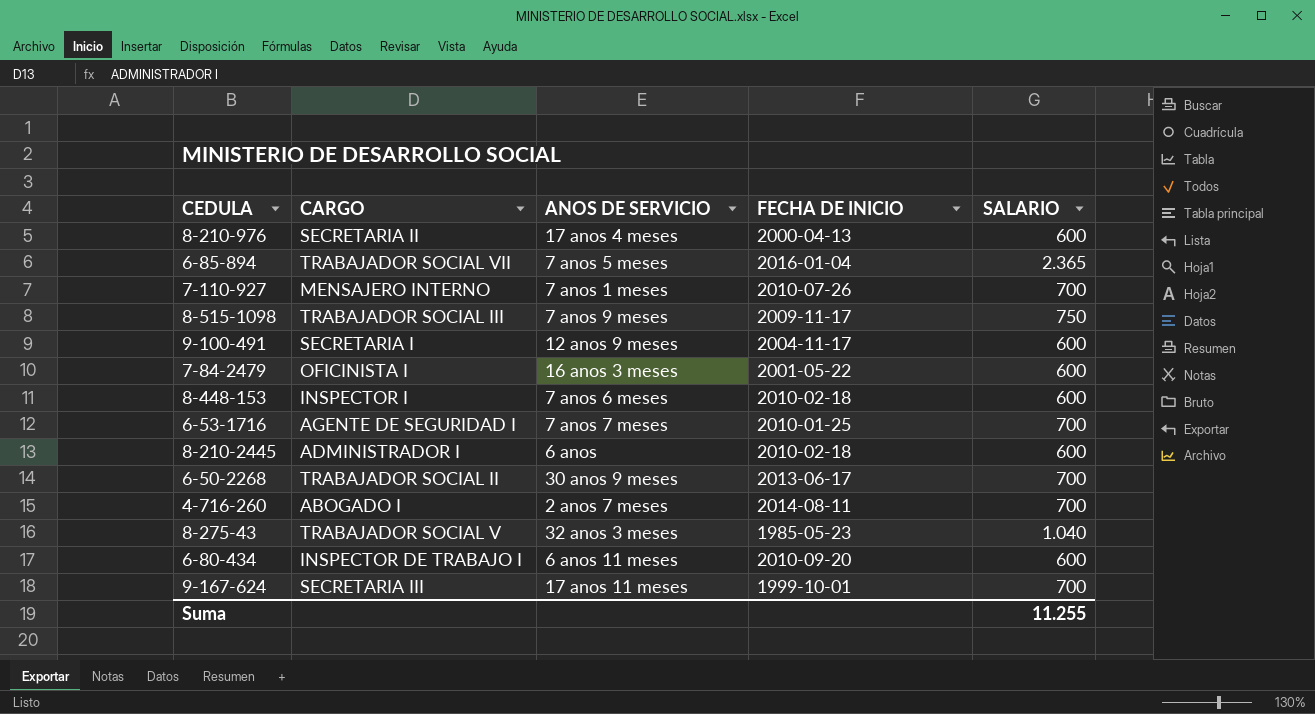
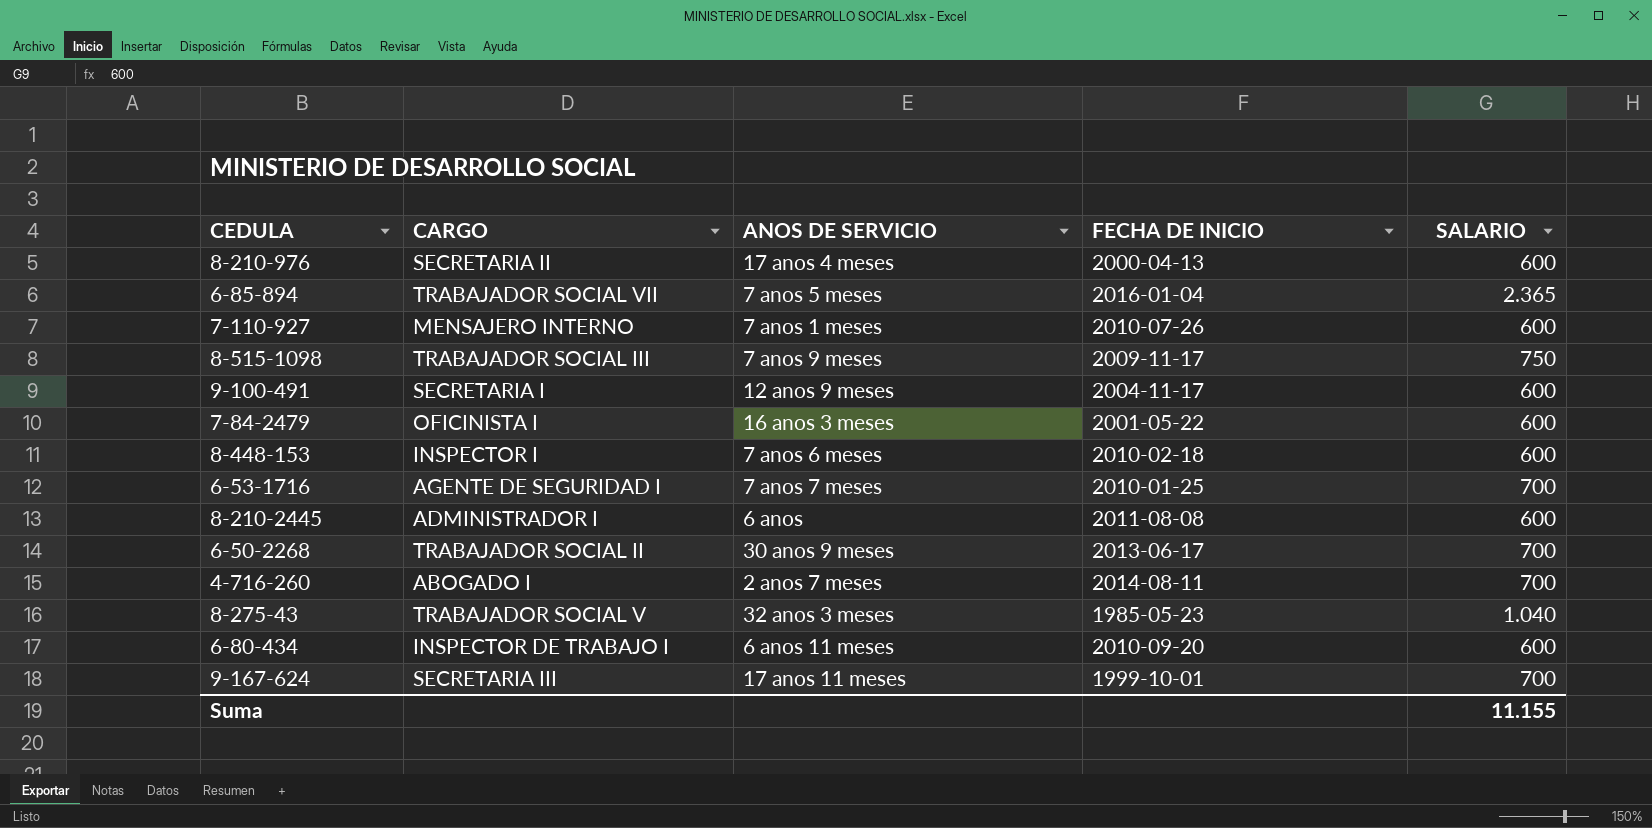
7-110-927 | SALARIO: 700 -> 600
8-210-2445 | FECHA DE INICIO: 2010-02-18 -> 2011-08-08
Suma | SALARIO: 11.255 -> 11.155

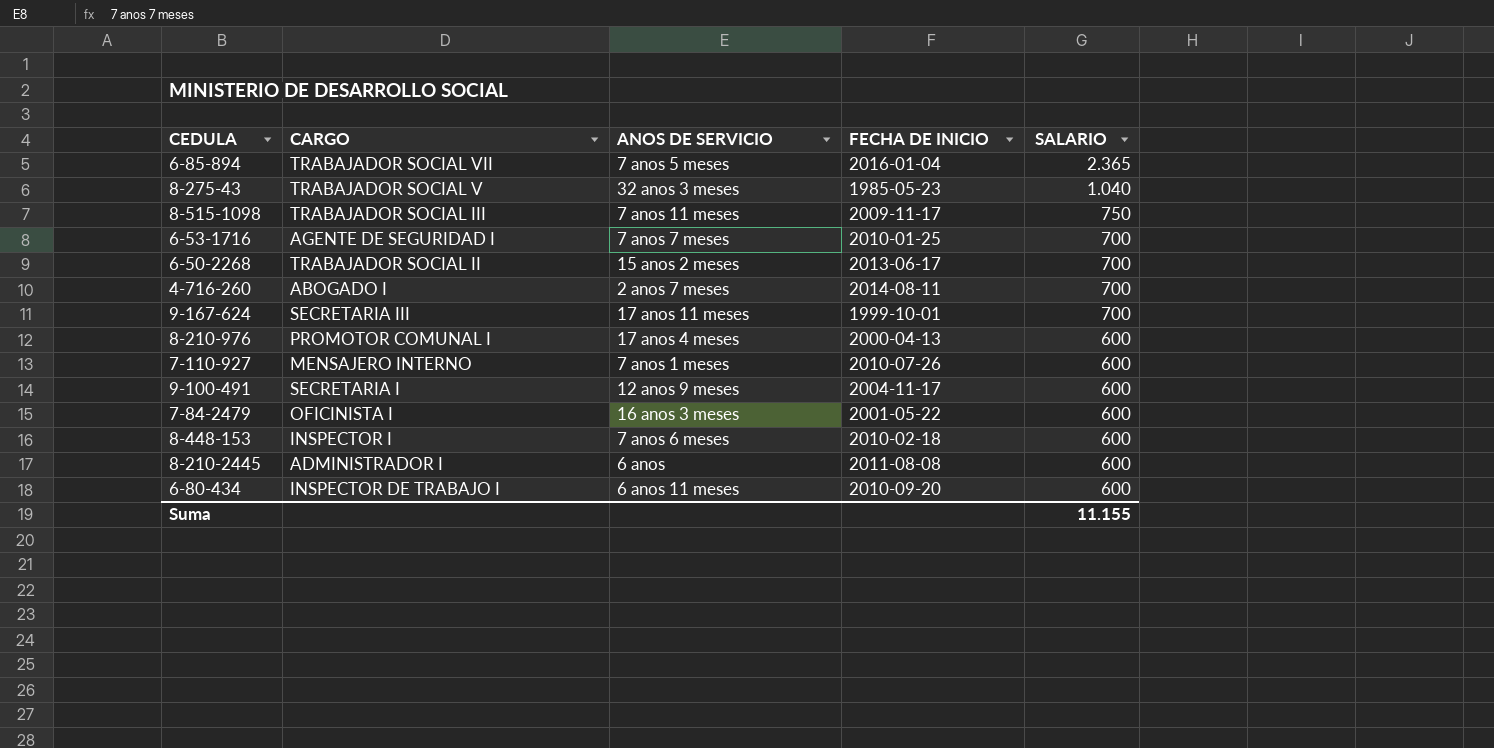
row order: none -> SALARIO descending
8-515-1098 | ANOS DE SERVICIO: 7 anos 9 meses -> 7 anos 11 meses
6-50-2268 | ANOS DE SERVICIO: 30 anos 9 meses -> 15 anos 2 meses
8-210-976 | CARGO: SECRETARIA II -> PROMOTOR COMUNAL I

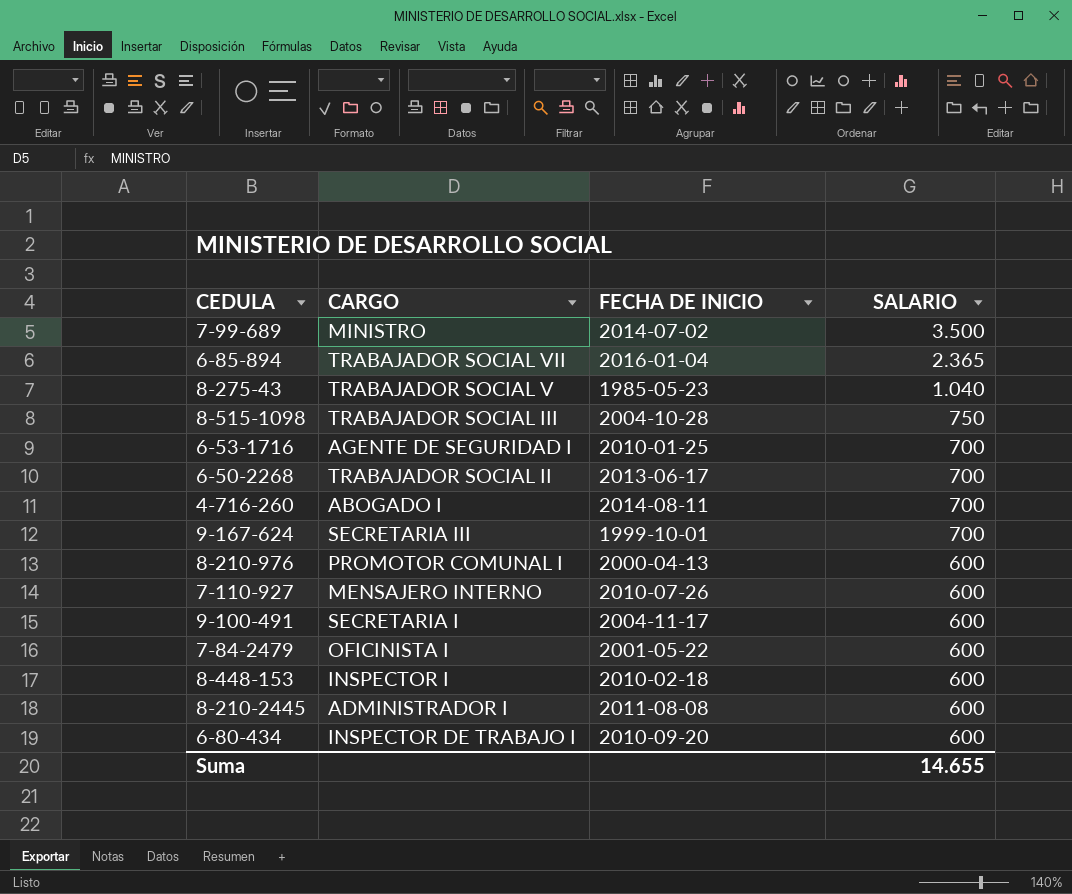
column ANOS DE SERVICIO | position: 3 -> none
row 7-99-689: none -> MINISTRO | 2014-07-02 | 3.500
8-515-1098 | FECHA DE INICIO: 2009-11-17 -> 2004-10-28
Suma | SALARIO: 11.155 -> 14.655

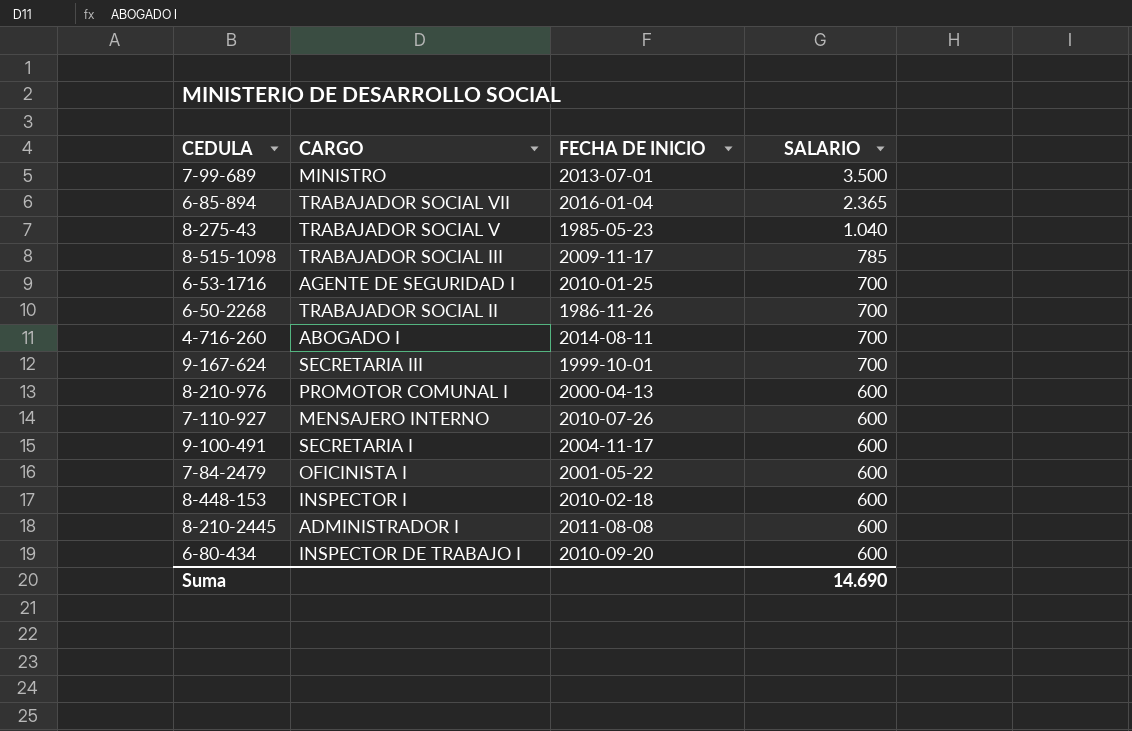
7-99-689 | FECHA DE INICIO: 2014-07-02 -> 2013-07-01
8-515-1098 | FECHA DE INICIO: 2004-10-28 -> 2009-11-17
8-515-1098 | SALARIO: 750 -> 785
6-50-2268 | FECHA DE INICIO: 2013-06-17 -> 1986-11-26
Suma | SALARIO: 14.655 -> 14.690

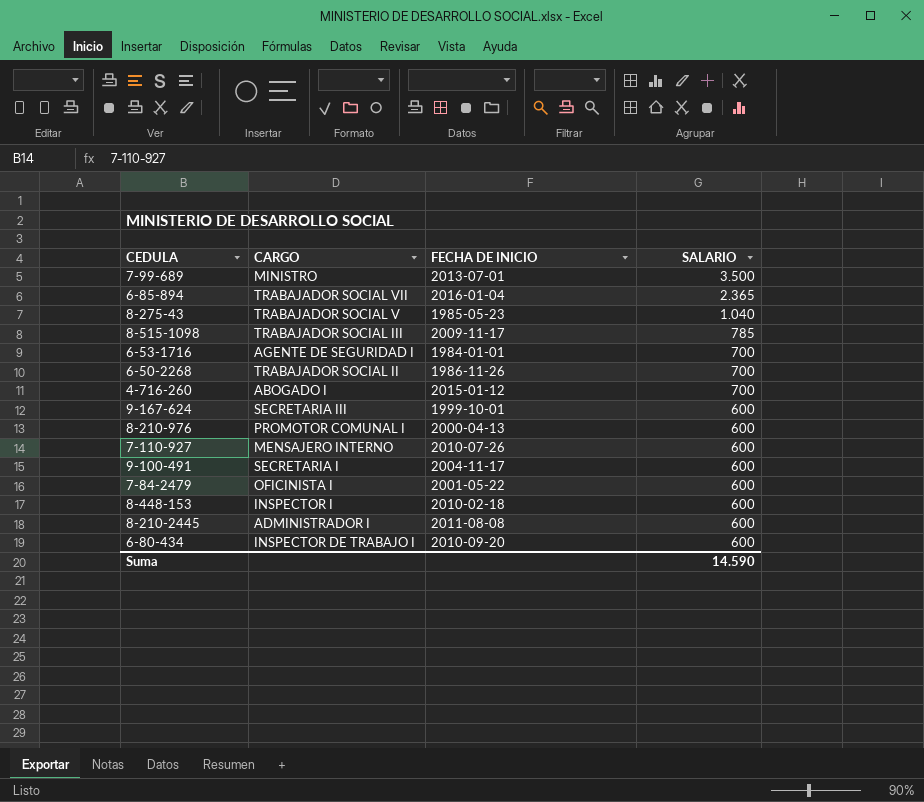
6-53-1716 | FECHA DE INICIO: 2010-01-25 -> 1984-01-01
4-716-260 | FECHA DE INICIO: 2014-08-11 -> 2015-01-12
9-167-624 | SALARIO: 700 -> 600
Suma | SALARIO: 14.690 -> 14.590

